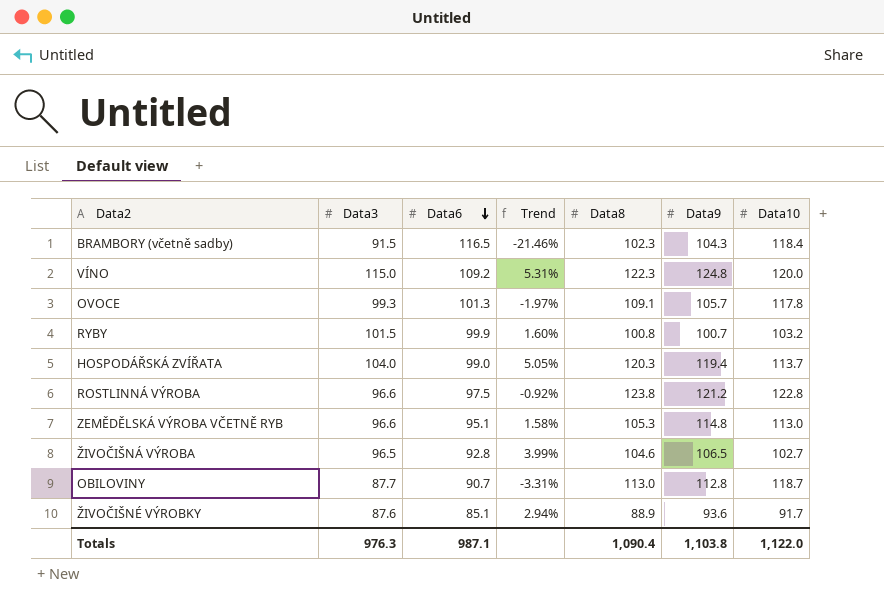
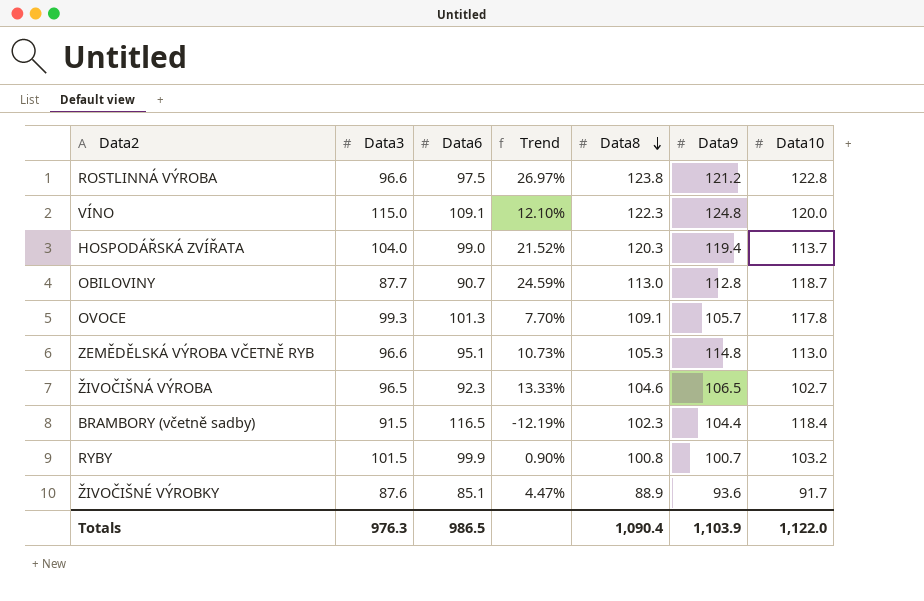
row order: Data6 descending -> Data8 descending
column Trend | formula: ([Data3] - [Data6]) / [Data6] -> ([Data8] - [Data6]) / [Data6]
VÍNO | Data6: 109.2 -> 109.1
ŽIVOČIŠNÁ VÝROBA | Data6: 92.8 -> 92.3
BRAMBORY (včetně sadby) | Data9: 104.3 -> 104.4
Totals | Data6: 987.1 -> 986.5
Totals | Data9: 1,103.8 -> 1,103.9

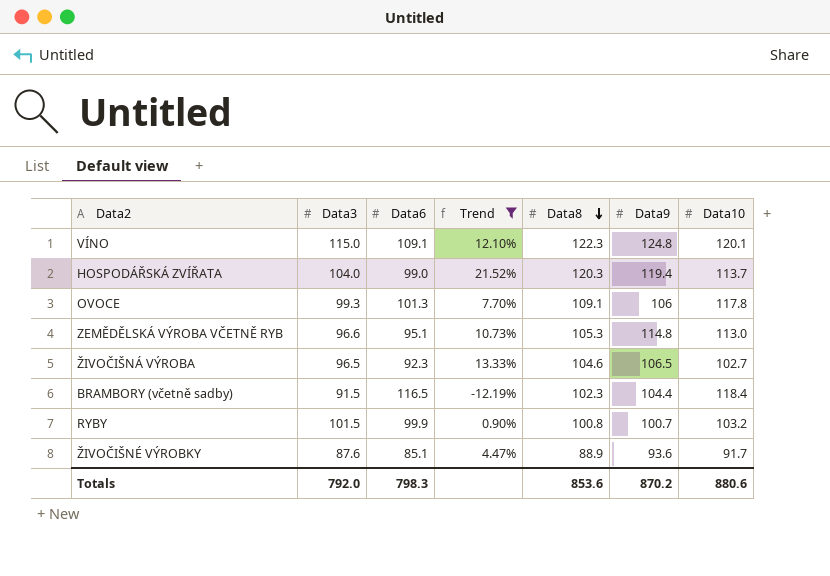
filter: none -> Trend <= 21.52%
VÍNO | Data10: 120.0 -> 120.1
OVOCE | Data9: 105.7 -> 106
Totals | Data3: 976.3 -> 792.0
Totals | Data6: 986.5 -> 798.3
Totals | Data8: 1,090.4 -> 853.6
Totals | Data9: 1,103.9 -> 870.2
Totals | Data10: 1,122.0 -> 880.6

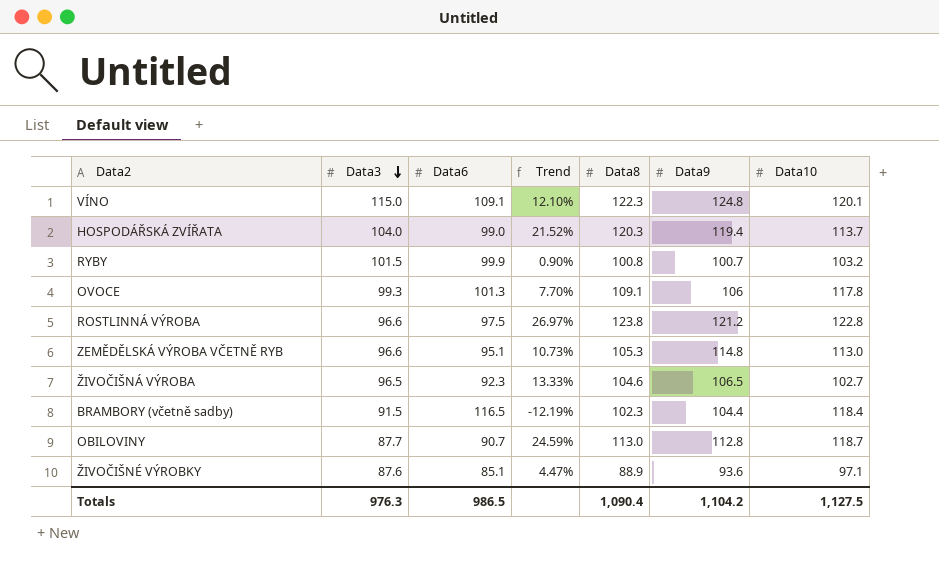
filter: Trend <= 21.52% -> none
row order: Data8 descending -> Data3 descending
ŽIVOČIŠNÉ VÝROBKY | Data10: 91.7 -> 97.1
Totals | Data3: 792.0 -> 976.3
Totals | Data6: 798.3 -> 986.5
Totals | Data8: 853.6 -> 1,090.4
Totals | Data9: 870.2 -> 1,104.2
Totals | Data10: 880.6 -> 1,127.5

